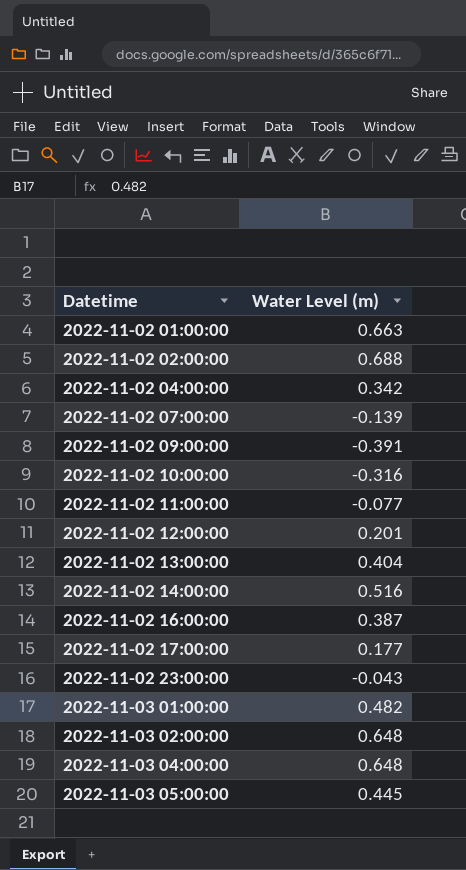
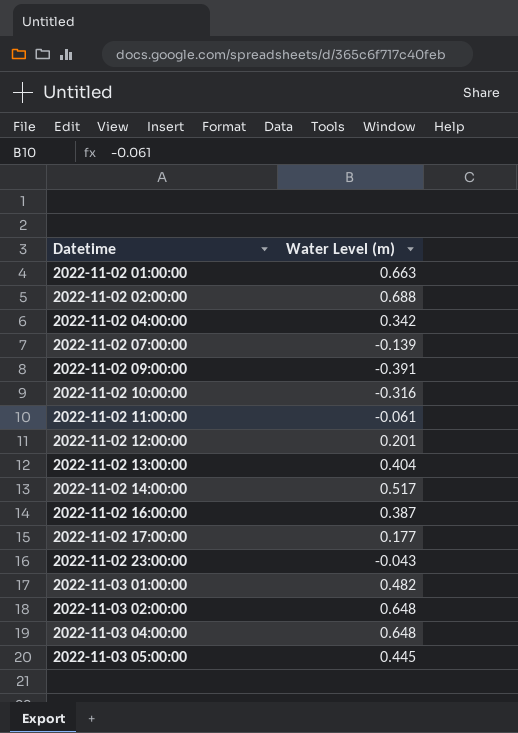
2022-11-02 11:00:00 | Water Level (m): -0.077 -> -0.061
2022-11-02 14:00:00 | Water Level (m): 0.516 -> 0.517

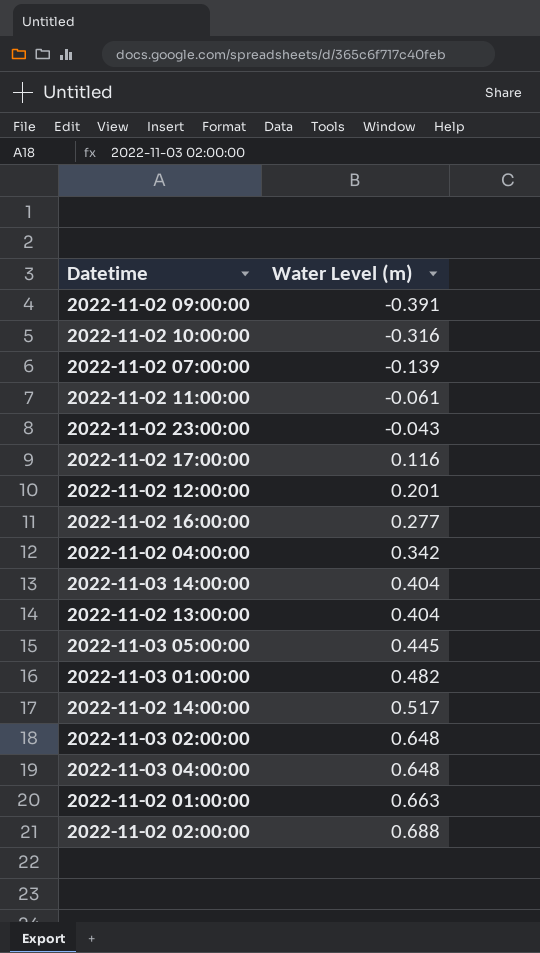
row order: Datetime ascending -> Water Level (m) ascending
2022-11-02 17:00:00 | Water Level (m): 0.177 -> 0.116
2022-11-02 16:00:00 | Water Level (m): 0.387 -> 0.277
row 2022-11-03 14:00:00: none -> 0.404

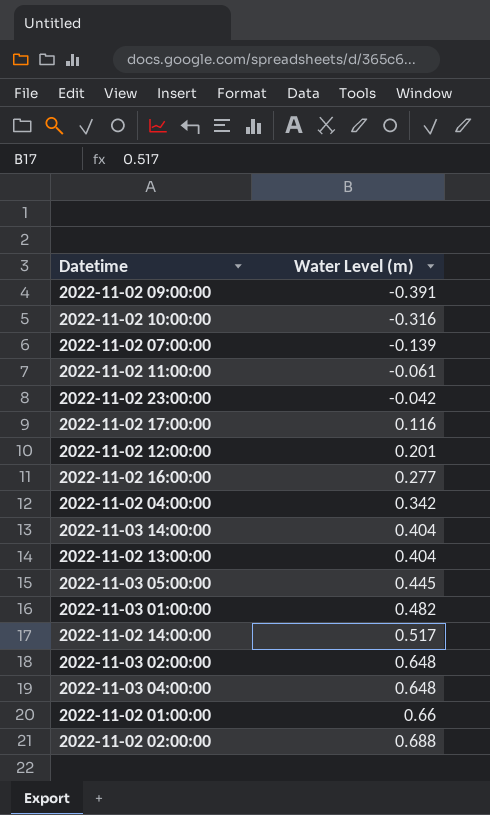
2022-11-02 23:00:00 | Water Level (m): -0.043 -> -0.042
2022-11-02 01:00:00 | Water Level (m): 0.663 -> 0.66

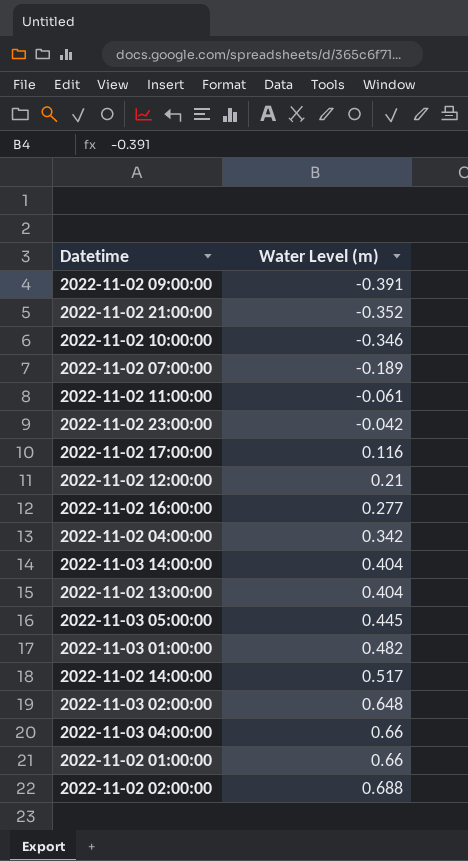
row 2022-11-02 21:00:00: none -> -0.352
2022-11-02 10:00:00 | Water Level (m): -0.316 -> -0.346
2022-11-02 07:00:00 | Water Level (m): -0.139 -> -0.189
2022-11-02 12:00:00 | Water Level (m): 0.201 -> 0.21
2022-11-03 04:00:00 | Water Level (m): 0.648 -> 0.66

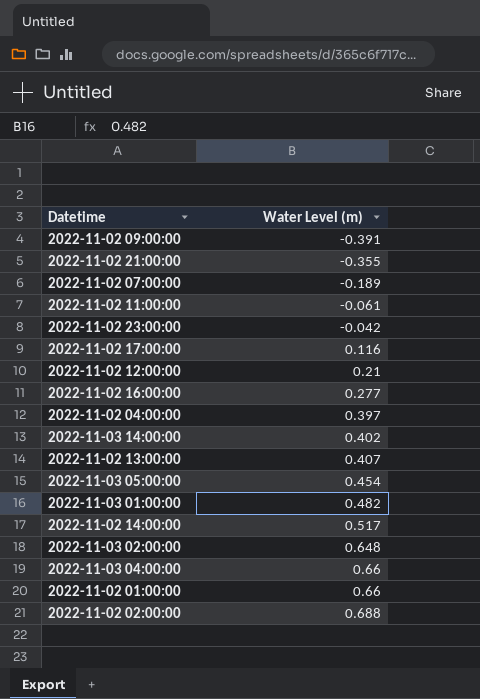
row 2022-11-02 10:00:00: -0.346 -> none
2022-11-02 21:00:00 | Water Level (m): -0.352 -> -0.355
2022-11-02 04:00:00 | Water Level (m): 0.342 -> 0.397
2022-11-03 14:00:00 | Water Level (m): 0.404 -> 0.402
2022-11-02 13:00:00 | Water Level (m): 0.404 -> 0.407
2022-11-03 05:00:00 | Water Level (m): 0.445 -> 0.454

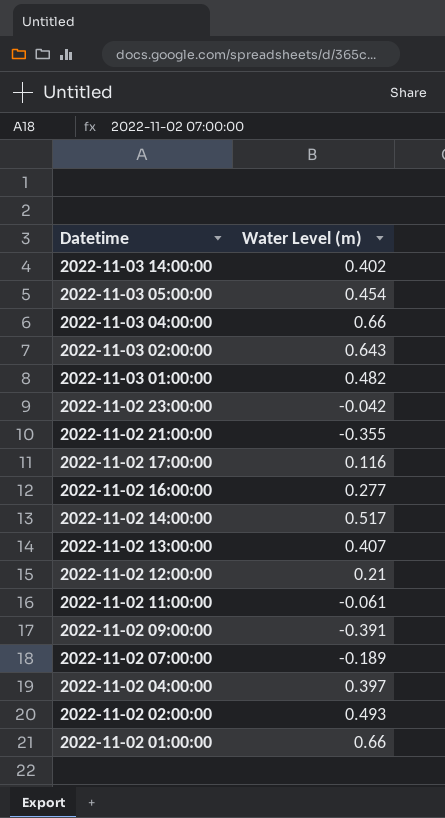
row order: Water Level (m) ascending -> Datetime descending
2022-11-03 02:00:00 | Water Level (m): 0.648 -> 0.643
2022-11-02 02:00:00 | Water Level (m): 0.688 -> 0.493

